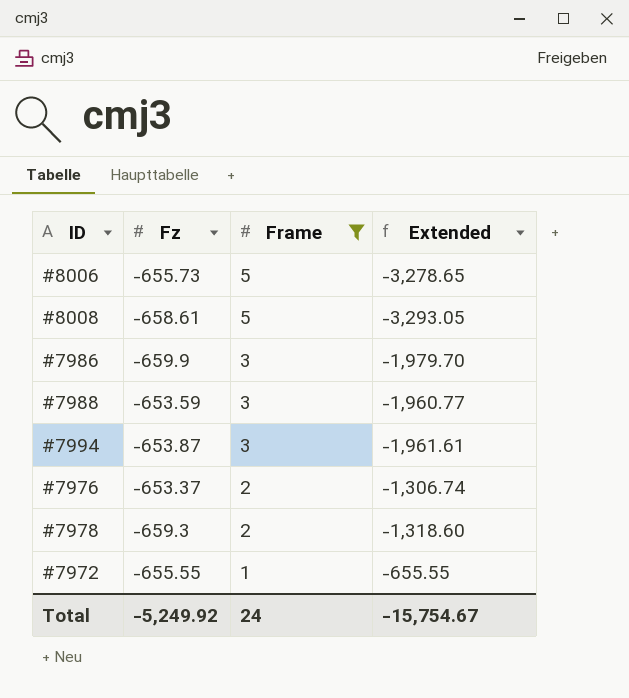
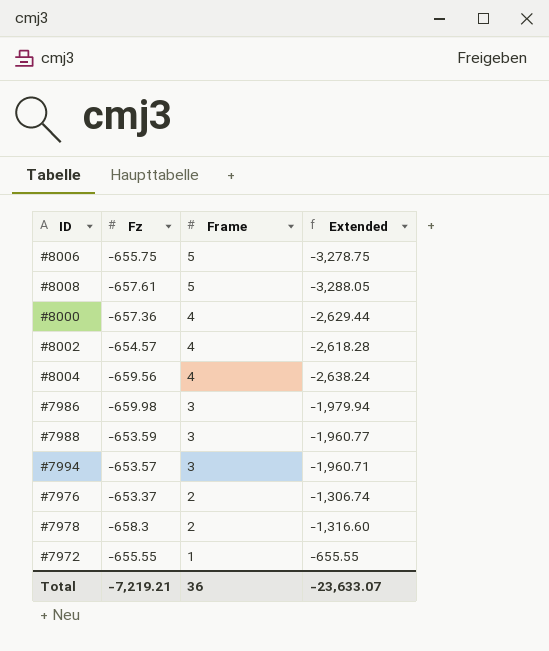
filter: Frame != 4 -> none
#8006 | Fz: -655.73 -> -655.75
#8006 | Extended: -3,278.65 -> -3,278.75
#8008 | Fz: -658.61 -> -657.61
#8008 | Extended: -3,293.05 -> -3,288.05
#7986 | Fz: -659.9 -> -659.98
#7986 | Extended: -1,979.70 -> -1,979.94
#7994 | Fz: -653.87 -> -653.57
#7994 | Extended: -1,961.61 -> -1,960.71
#7978 | Fz: -659.3 -> -658.3
#7978 | Extended: -1,318.60 -> -1,316.60
Total | Fz: -5,249.92 -> -7,219.21
Total | Frame: 24 -> 36
Total | Extended: -15,754.67 -> -23,633.07

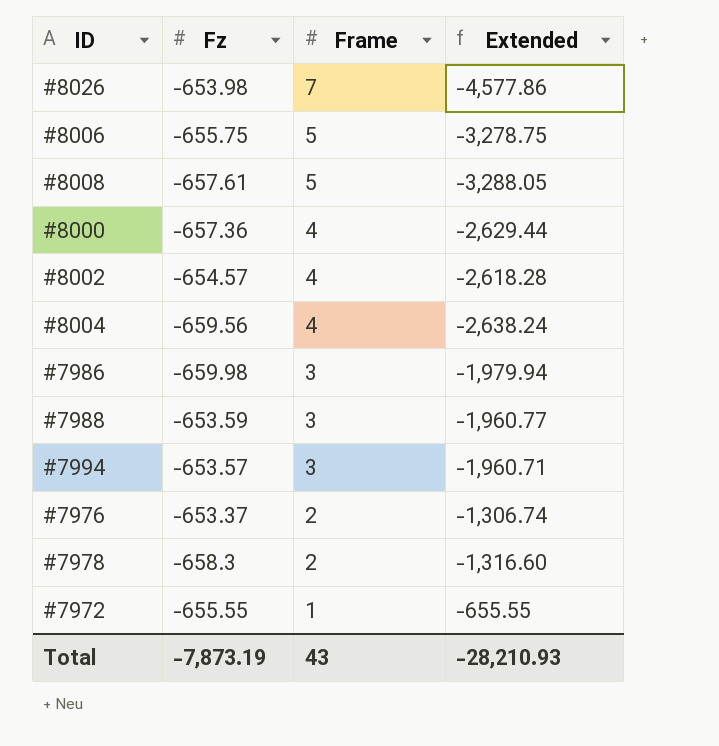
row #8026: none -> -653.98 | 7 | -4,577.86
Total | Fz: -7,219.21 -> -7,873.19
Total | Frame: 36 -> 43
Total | Extended: -23,633.07 -> -28,210.93

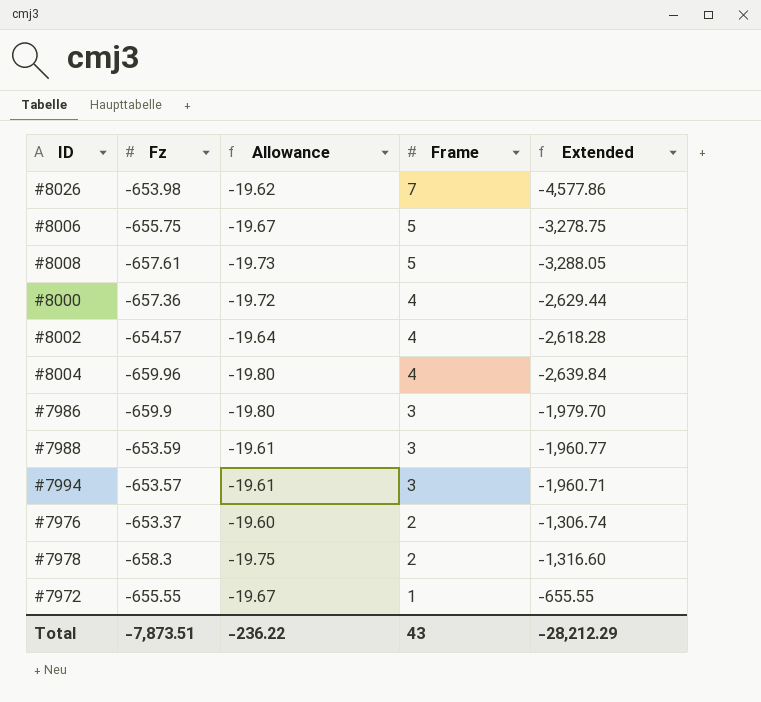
column Allowance | formula: none -> [Fz] * 0.03
#8004 | Fz: -659.56 -> -659.96
#8004 | Extended: -2,638.24 -> -2,639.84
#7986 | Fz: -659.98 -> -659.9
#7986 | Extended: -1,979.94 -> -1,979.70
Total | Fz: -7,873.19 -> -7,873.51
Total | Extended: -28,210.93 -> -28,212.29

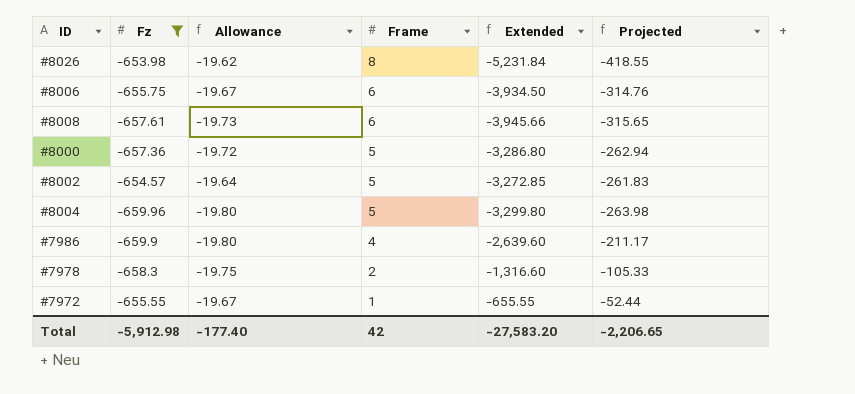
filter: none -> Fz <= -653.98
column Projected | formula: none -> [Extended] * 0.08
#8026 | Frame: 7 -> 8
#8026 | Extended: -4,577.86 -> -5,231.84
#8006 | Frame: 5 -> 6
#8006 | Extended: -3,278.75 -> -3,934.50
#8008 | Frame: 5 -> 6
#8008 | Extended: -3,288.05 -> -3,945.66
#8000 | Frame: 4 -> 5
#8000 | Extended: -2,629.44 -> -3,286.80
#8002 | Frame: 4 -> 5
#8002 | Extended: -2,618.28 -> -3,272.85
#8004 | Frame: 4 -> 5
#8004 | Extended: -2,639.84 -> -3,299.80
#7986 | Frame: 3 -> 4
#7986 | Extended: -1,979.70 -> -2,639.60
Total | Fz: -7,873.51 -> -5,912.98
Total | Allowance: -236.22 -> -177.40
Total | Frame: 43 -> 42
Total | Extended: -28,212.29 -> -27,583.20

